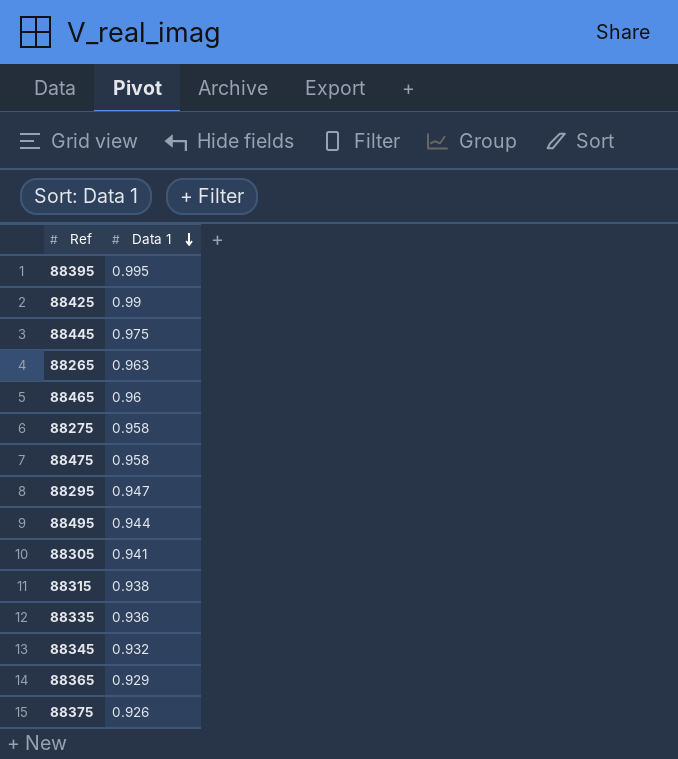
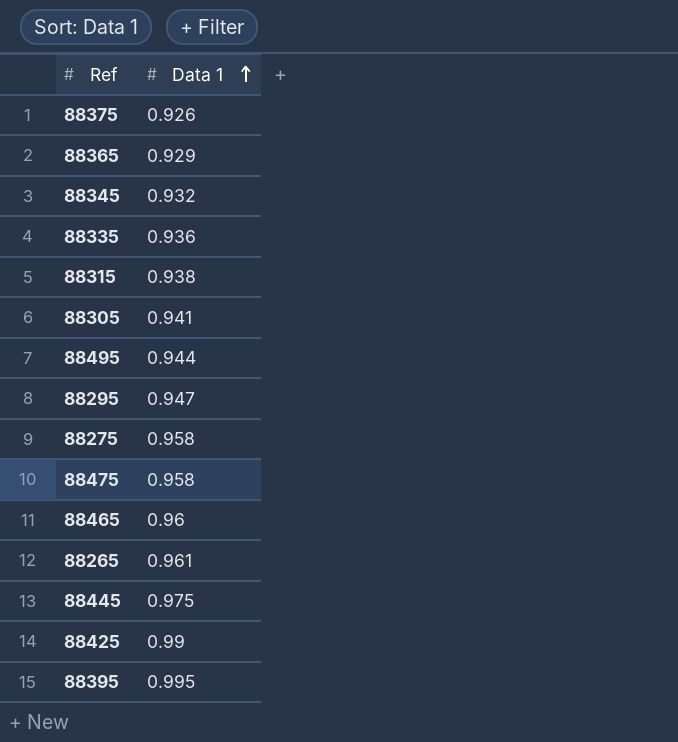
row order: Data 1 descending -> Data 1 ascending
88265 | Data 1: 0.963 -> 0.961

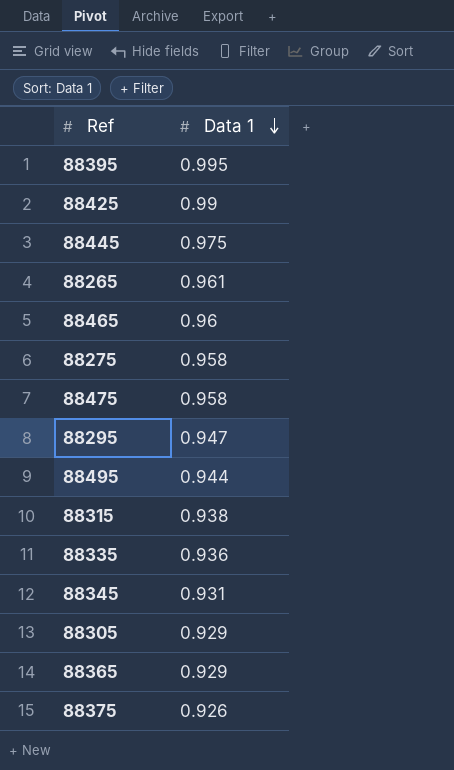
row order: Data 1 ascending -> Data 1 descending
88345 | Data 1: 0.932 -> 0.931
88305 | Data 1: 0.941 -> 0.929

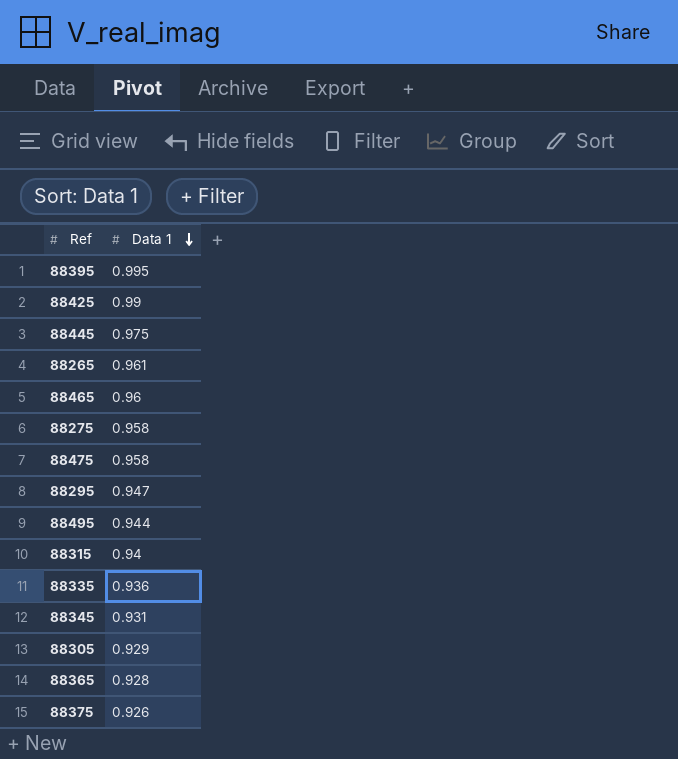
88315 | Data 1: 0.938 -> 0.94
88365 | Data 1: 0.929 -> 0.928

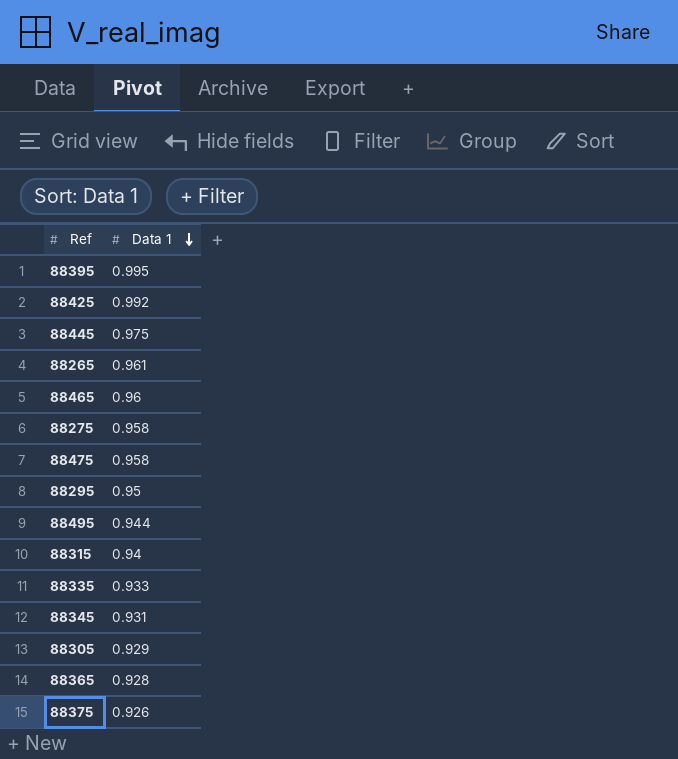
88425 | Data 1: 0.99 -> 0.992
88295 | Data 1: 0.947 -> 0.95
88335 | Data 1: 0.936 -> 0.933

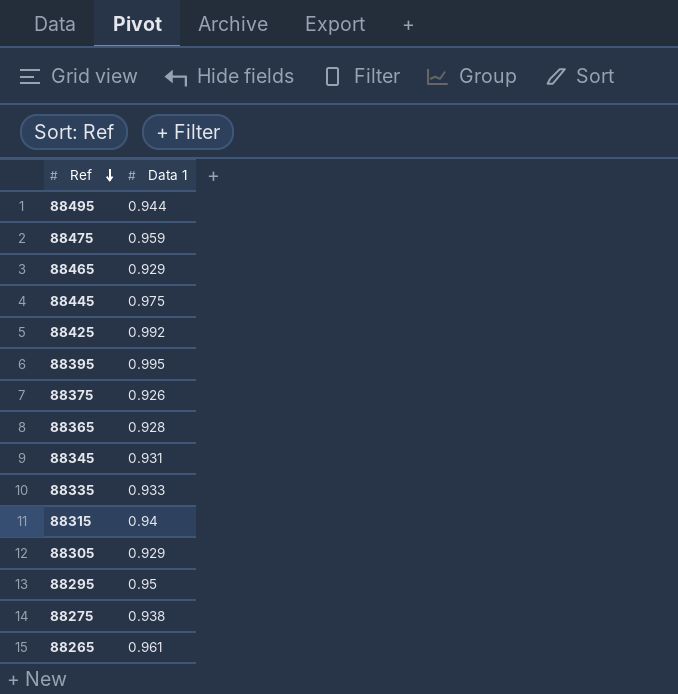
row order: Data 1 descending -> Ref descending
88475 | Data 1: 0.958 -> 0.959
88465 | Data 1: 0.96 -> 0.929
88275 | Data 1: 0.958 -> 0.938

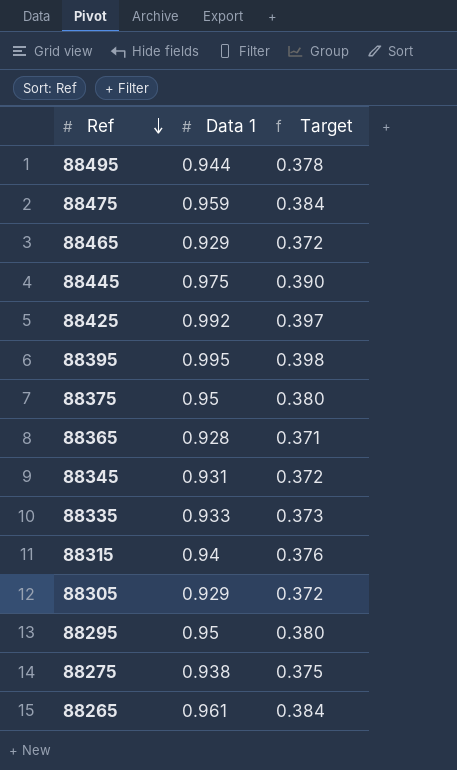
column Target | formula: none -> [Data 1] * 0.4
88375 | Data 1: 0.926 -> 0.95

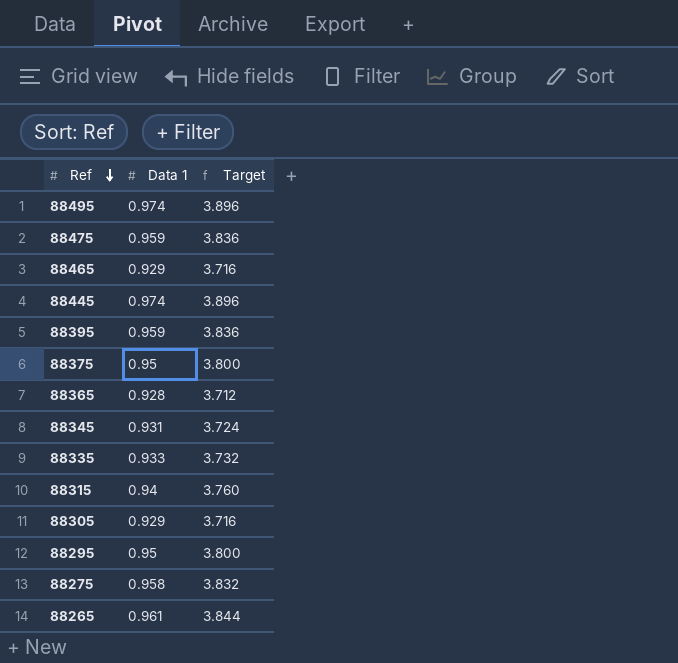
column Target | formula: [Data 1] * 0.4 -> [Data 1] * 4
row 88425: 0.992 | 0.397 -> none
88495 | Data 1: 0.944 -> 0.974
88445 | Data 1: 0.975 -> 0.974
88395 | Data 1: 0.995 -> 0.959
88275 | Data 1: 0.938 -> 0.958

